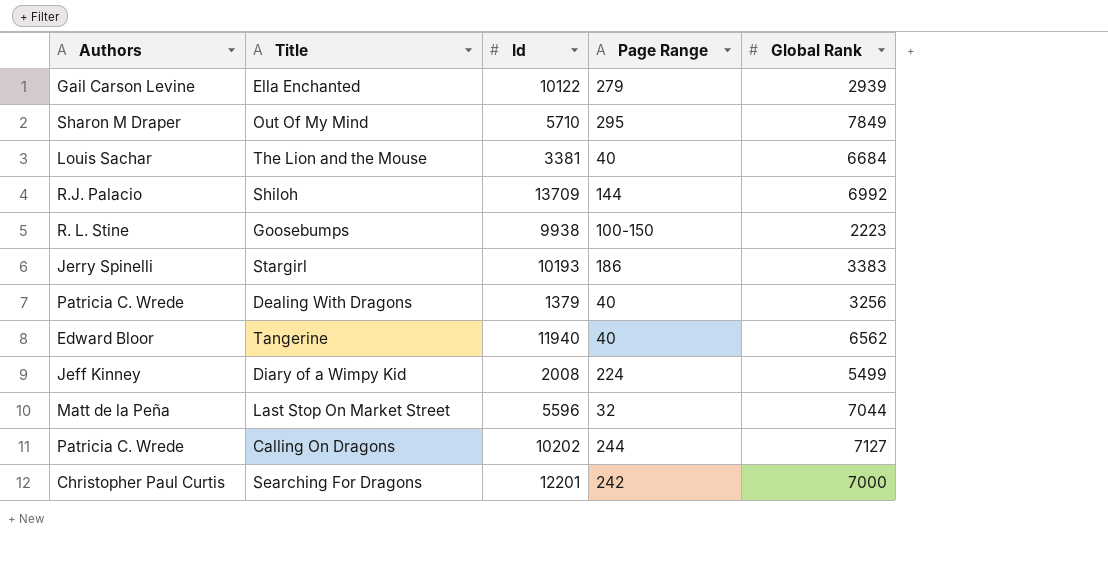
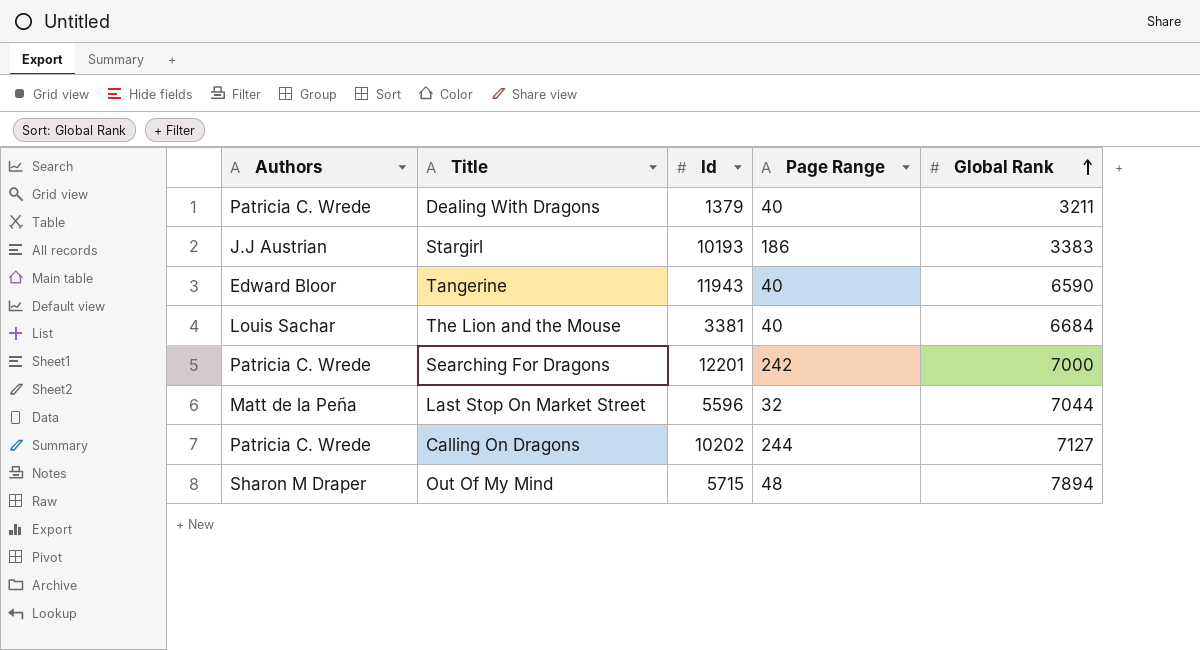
row order: none -> Global Rank ascending
row Ella Enchanted: Gail Carson Levine | 10122 | 279 | 2939 -> none
row Shiloh: R.J. Palacio | 13709 | 144 | 6992 -> none
row Goosebumps: R. L. Stine | 9938 | 100-150 | 2223 -> none
row Diary of a Wimpy Kid: Jeff Kinney | 2008 | 224 | 5499 -> none
Dealing With Dragons | Global Rank: 3256 -> 3211
Stargirl | Authors: Jerry Spinelli -> J.J Austrian
Tangerine | Id: 11940 -> 11943
Tangerine | Global Rank: 6562 -> 6590
Searching For Dragons | Authors: Christopher Paul Curtis -> Patricia C. Wrede
Out Of My Mind | Id: 5710 -> 5715
Out Of My Mind | Page Range: 295 -> 48
Out Of My Mind | Global Rank: 7849 -> 7894

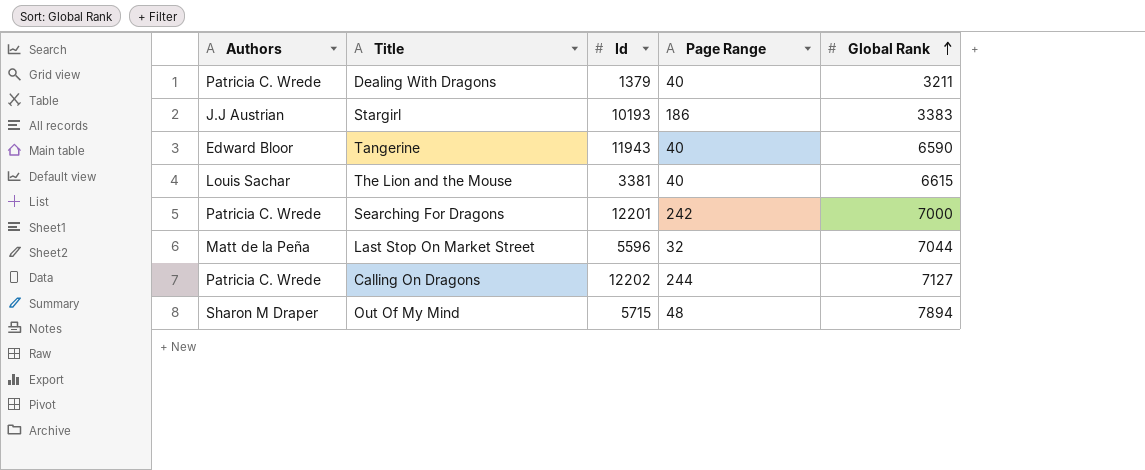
The Lion and the Mouse | Global Rank: 6684 -> 6615
Calling On Dragons | Id: 10202 -> 12202

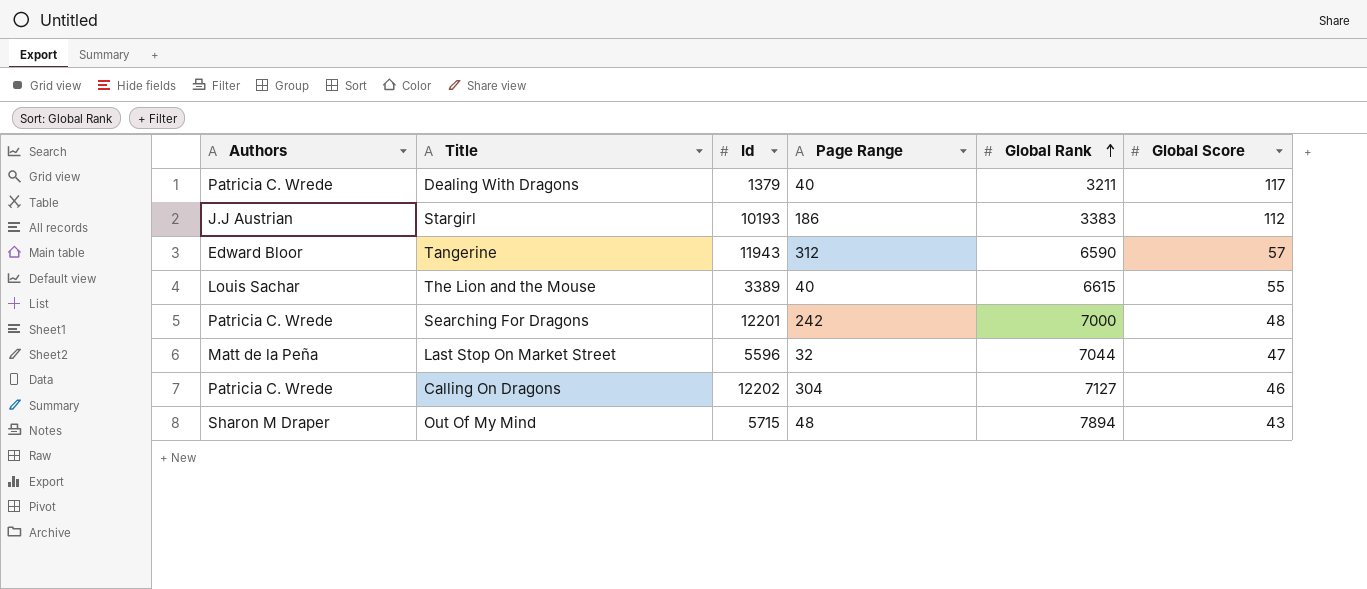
column Global Score | position: none -> 6
Tangerine | Page Range: 40 -> 312
The Lion and the Mouse | Id: 3381 -> 3389
Calling On Dragons | Page Range: 244 -> 304

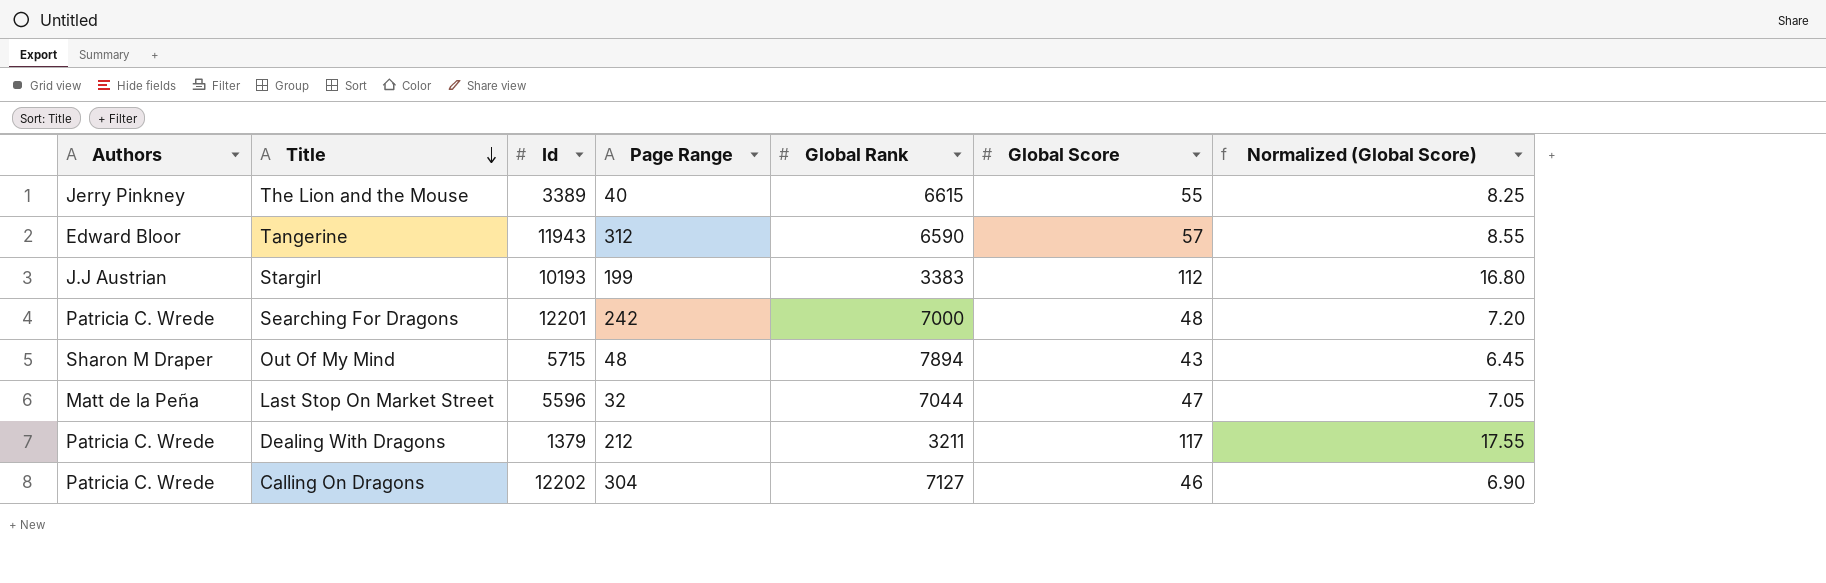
row order: Global Rank ascending -> Title descending
column Normalized (Global Score) | formula: none -> [Global Score] * 0.15
The Lion and the Mouse | Authors: Louis Sachar -> Jerry Pinkney
Stargirl | Page Range: 186 -> 199
Dealing With Dragons | Page Range: 40 -> 212

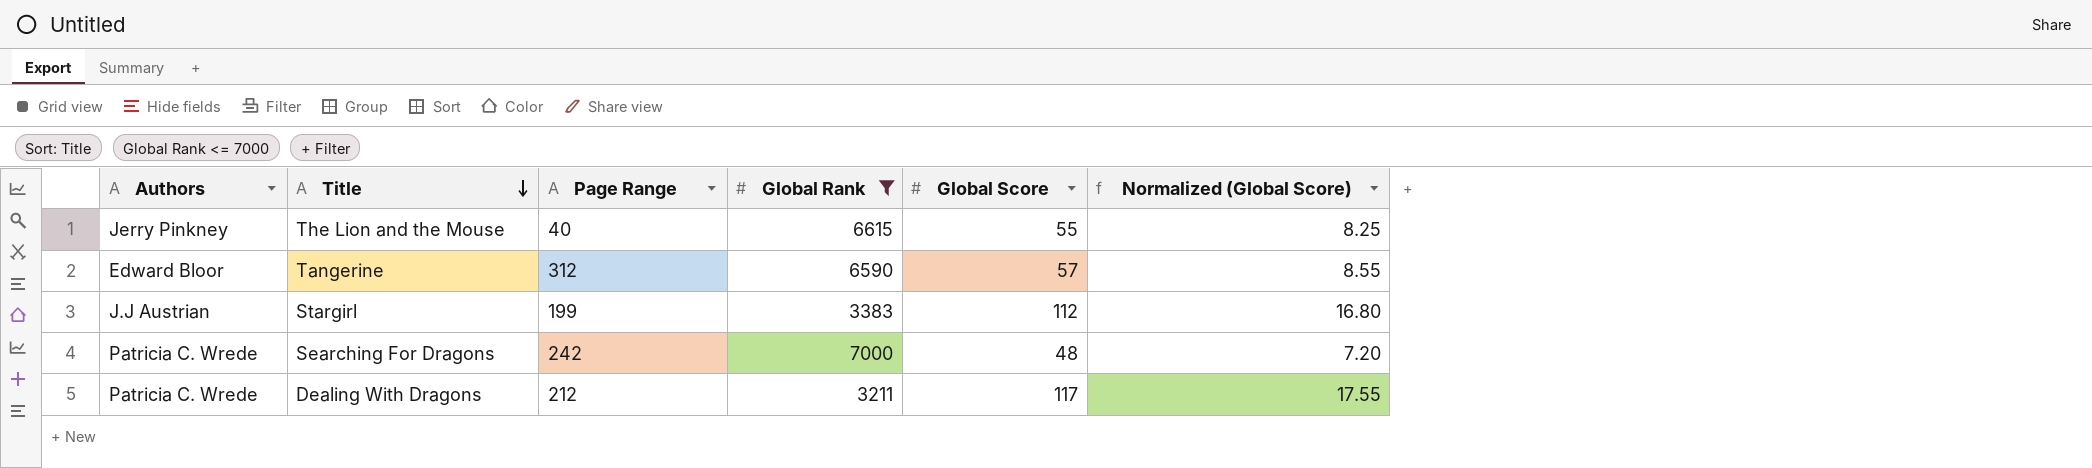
filter: none -> Global Rank <= 7000
column Id | position: 3 -> none

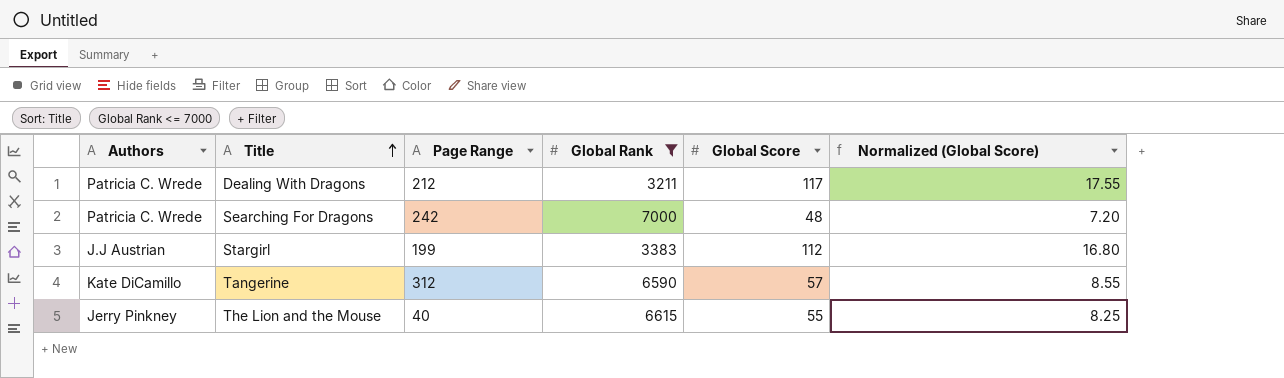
row order: Title descending -> Title ascending
Tangerine | Authors: Edward Bloor -> Kate DiCamillo

